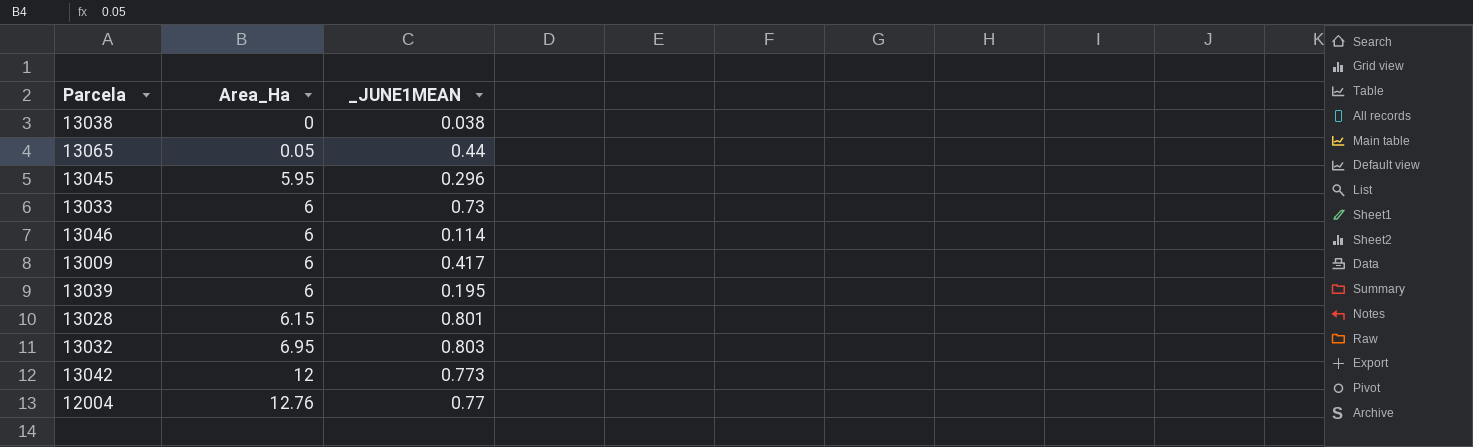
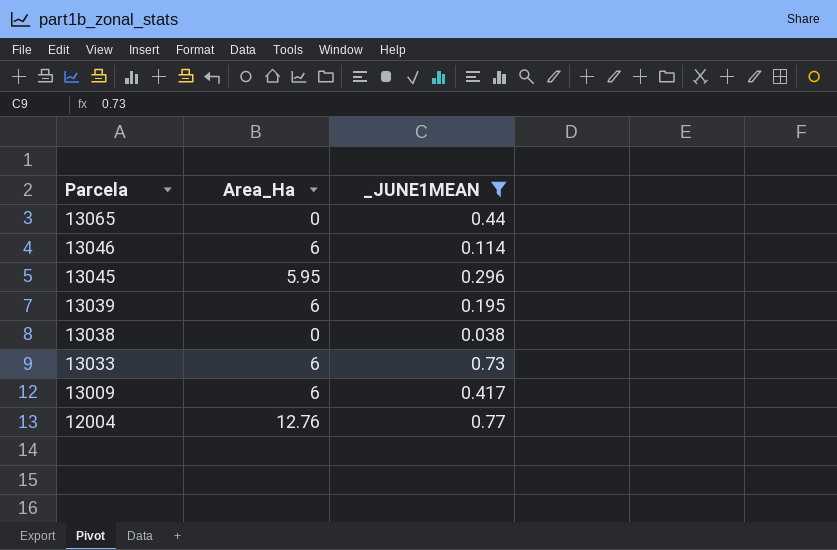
filter: none -> _JUNE1MEAN <= 0.77
row order: Area_Ha ascending -> Parcela descending
13065 | Area_Ha: 0.05 -> 0

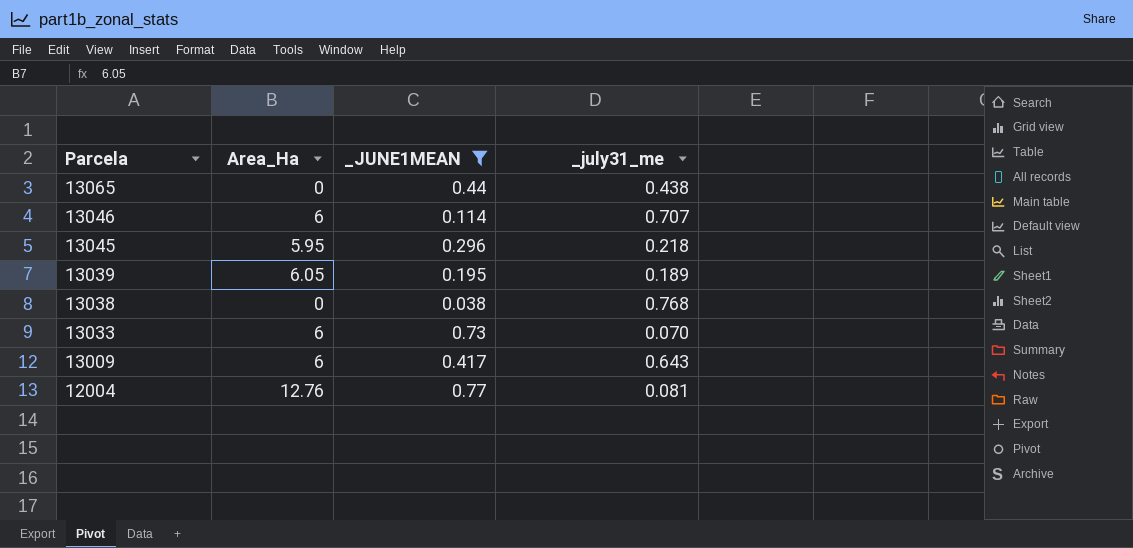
column _july31_me | position: none -> 4
13039 | Area_Ha: 6 -> 6.05

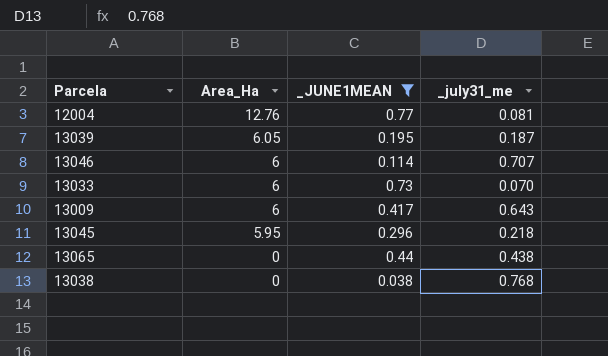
row order: Parcela descending -> Area_Ha descending
13039 | _july31_me: 0.189 -> 0.187

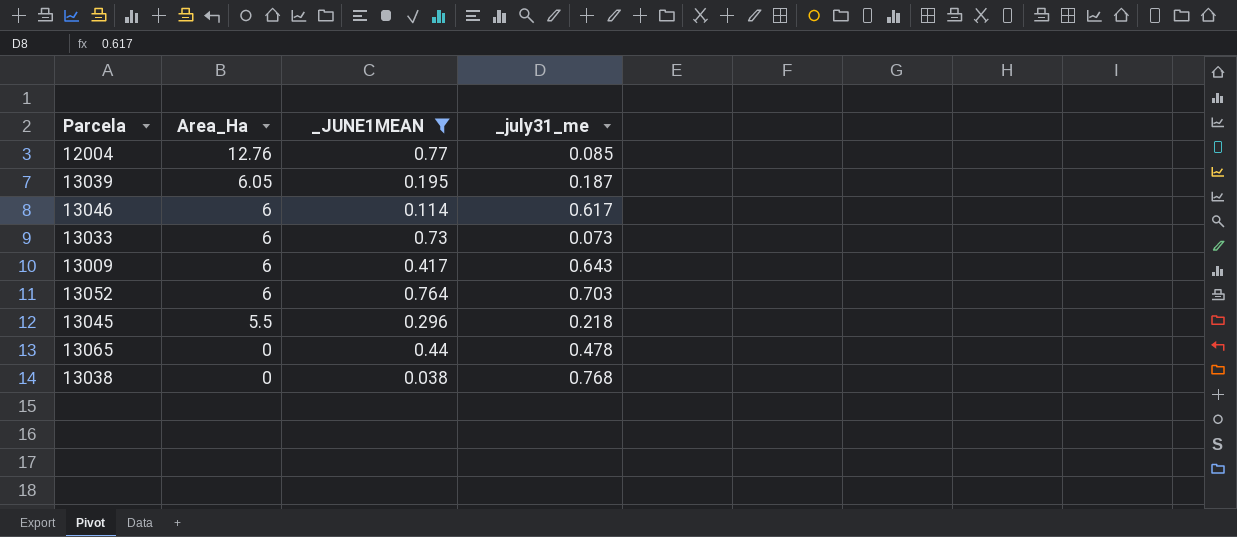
12004 | _july31_me: 0.081 -> 0.085
13046 | _july31_me: 0.707 -> 0.617
13033 | _july31_me: 0.070 -> 0.073
row 13052: none -> 6 | 0.764 | 0.703
13045 | Area_Ha: 5.95 -> 5.5
13065 | _july31_me: 0.438 -> 0.478

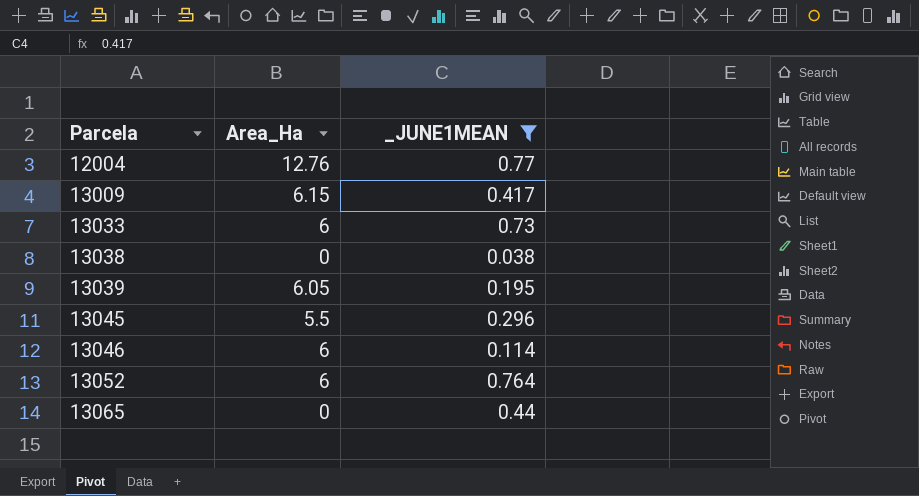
row order: Area_Ha descending -> Parcela ascending
column _july31_me | position: 4 -> none
13009 | Area_Ha: 6 -> 6.15

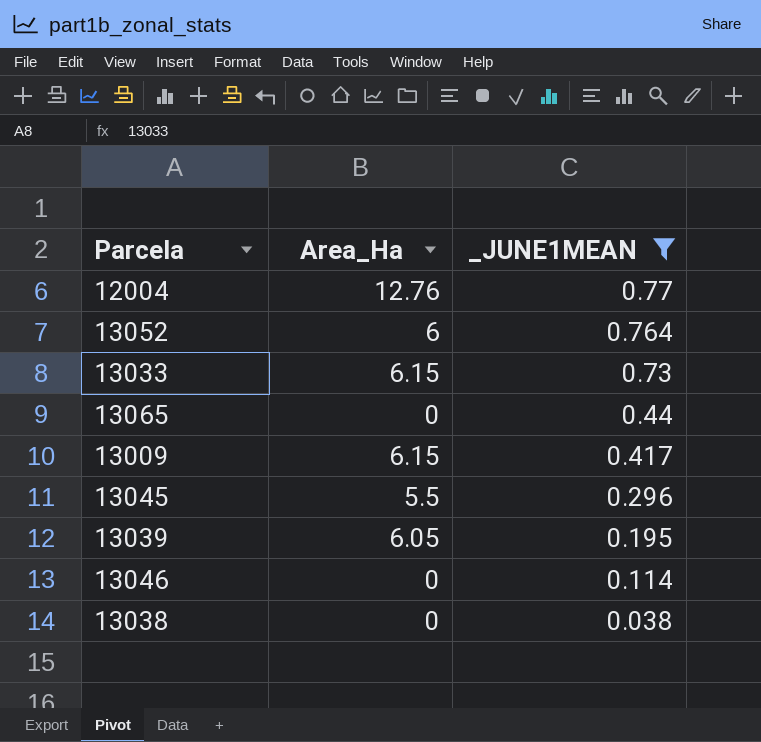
row order: Parcela ascending -> _JUNE1MEAN descending
13033 | Area_Ha: 6 -> 6.15
13046 | Area_Ha: 6 -> 0

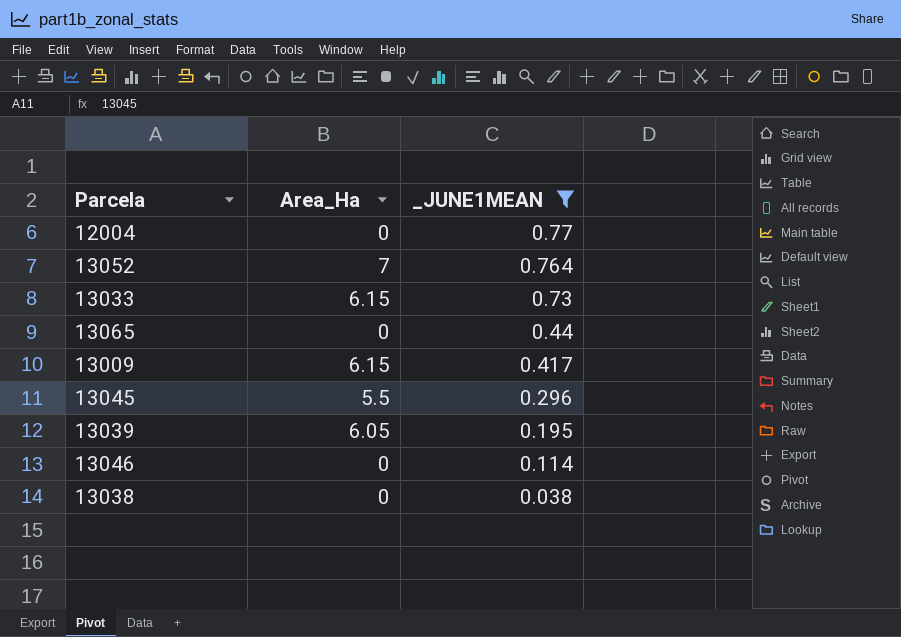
12004 | Area_Ha: 12.76 -> 0
13052 | Area_Ha: 6 -> 7

